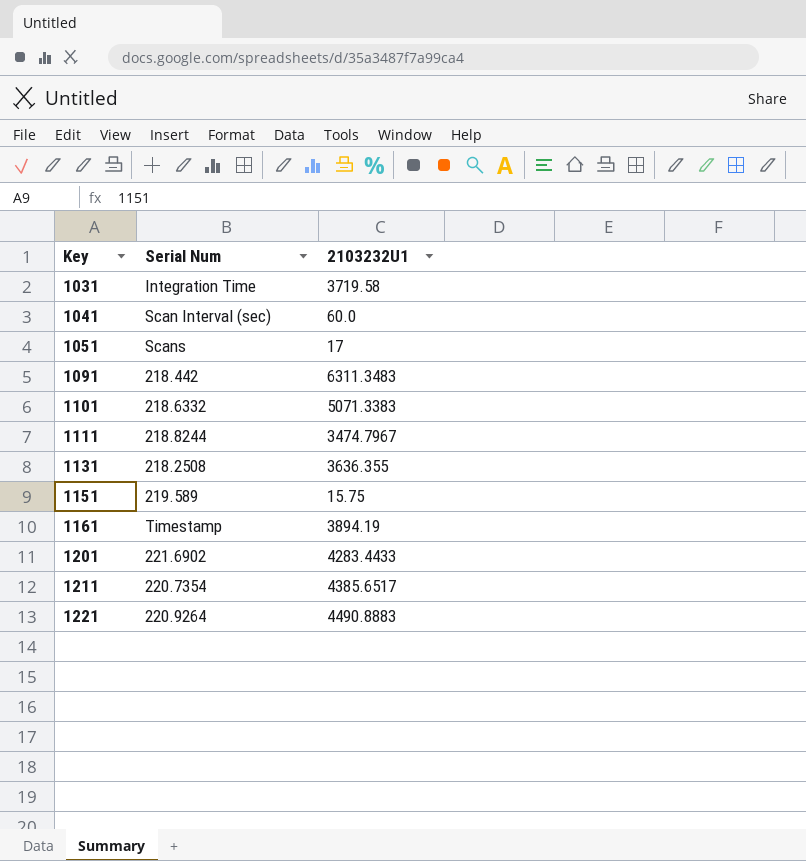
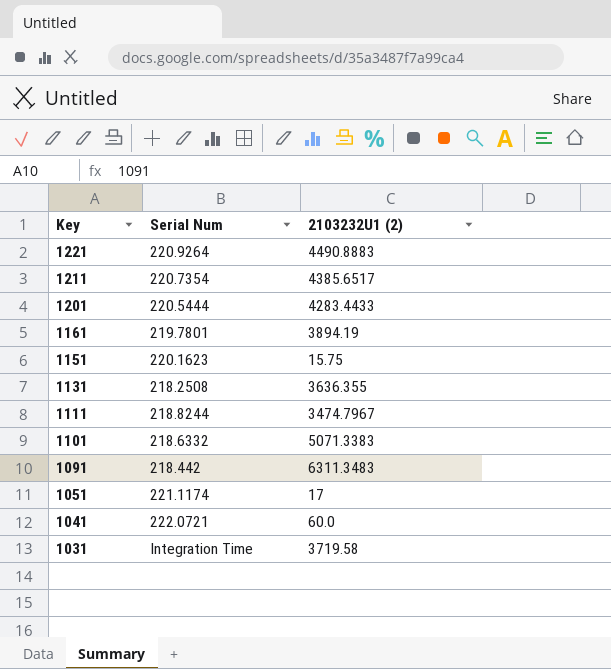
row order: Key ascending -> Key descending
column name: 2103232U1 -> 2103232U1 (2)
1201 | Serial Num: 221.6902 -> 220.5444
1161 | Serial Num: Timestamp -> 219.7801
1151 | Serial Num: 219.589 -> 220.1623
1051 | Serial Num: Scans -> 221.1174
1041 | Serial Num: Scan Interval (sec) -> 222.0721

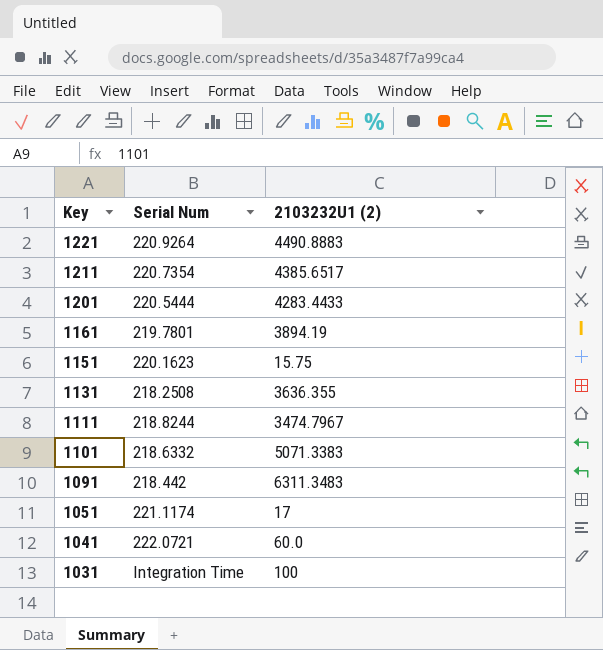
1031 | 2103232U1 (2): 3719.58 -> 100

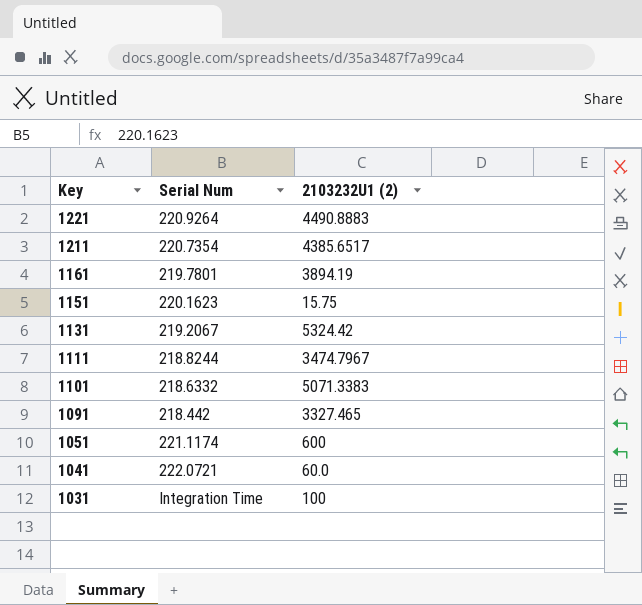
row 1201: 220.5444 | 4283.4433 -> none
1131 | Serial Num: 218.2508 -> 219.2067
1131 | 2103232U1 (2): 3636.355 -> 5324.42
1091 | 2103232U1 (2): 6311.3483 -> 3327.465
1051 | 2103232U1 (2): 17 -> 600

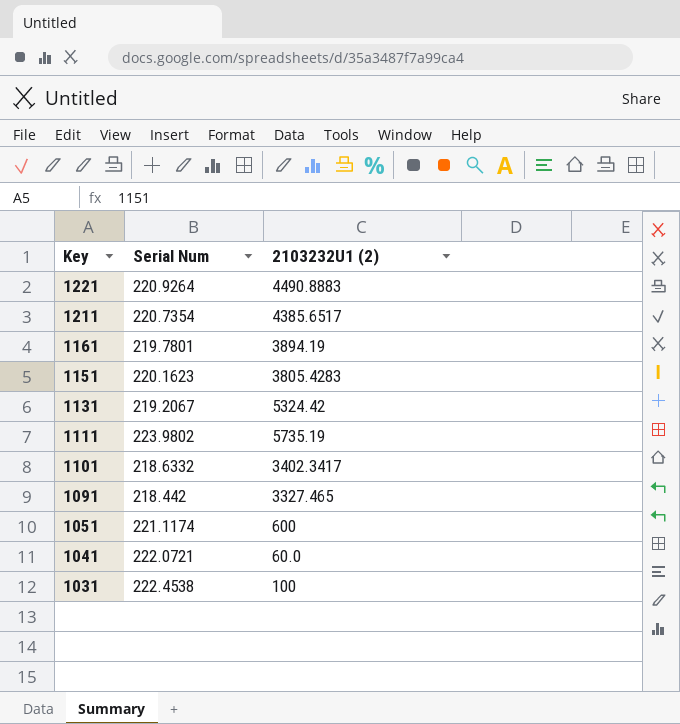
1151 | 2103232U1 (2): 15.75 -> 3805.4283
1111 | Serial Num: 218.8244 -> 223.9802
1111 | 2103232U1 (2): 3474.7967 -> 5735.19
1101 | 2103232U1 (2): 5071.3383 -> 3402.3417
1031 | Serial Num: Integration Time -> 222.4538

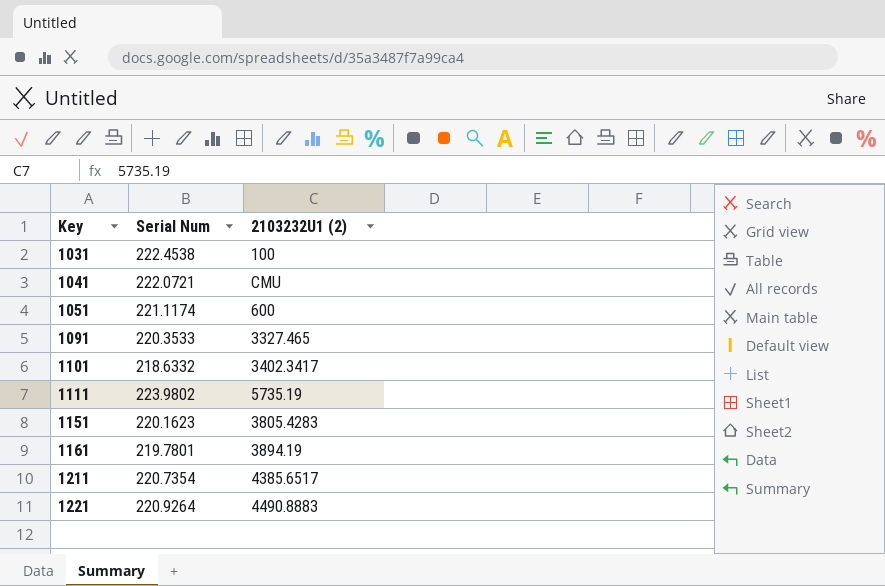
row order: Key descending -> Key ascending
row 1131: 219.2067 | 5324.42 -> none
1041 | 2103232U1 (2): 60.0 -> CMU
1091 | Serial Num: 218.442 -> 220.3533

